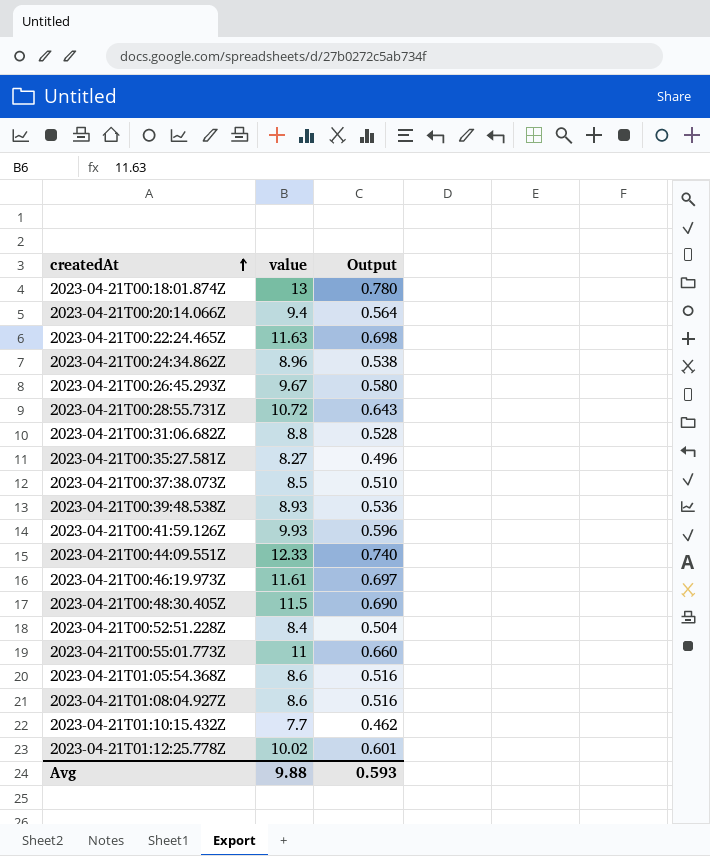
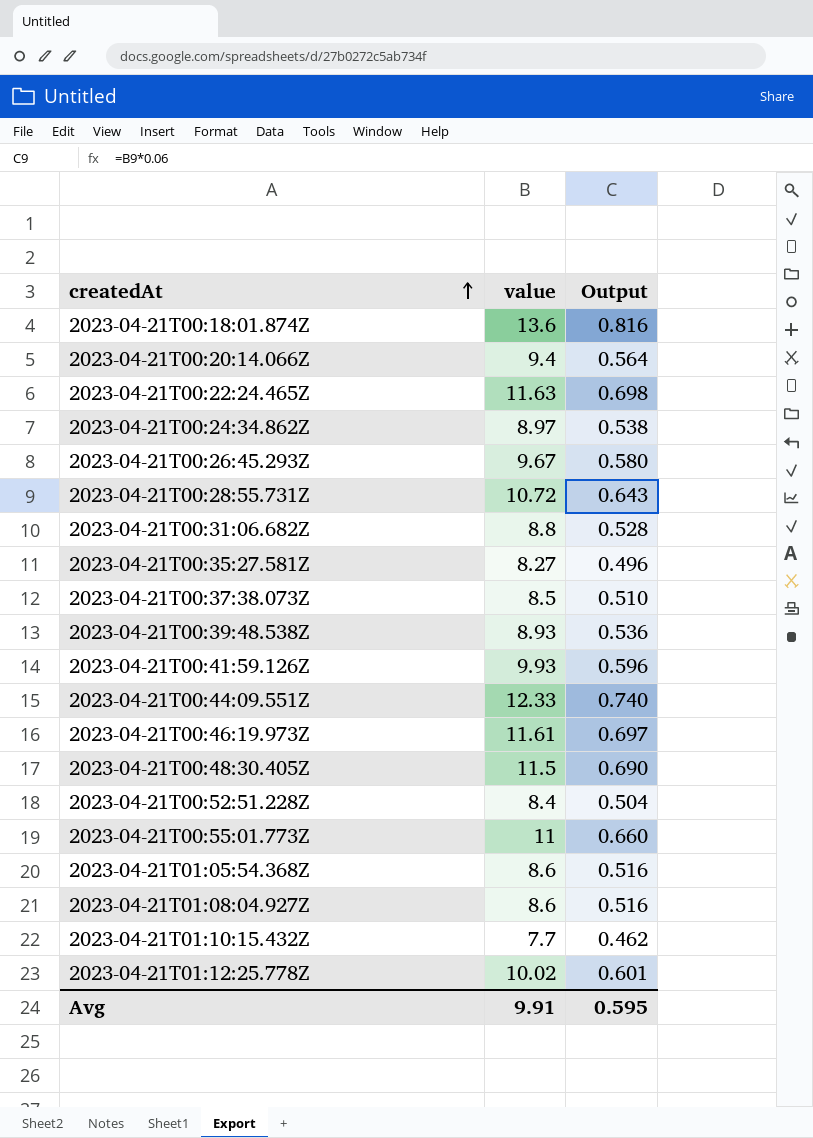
2023-04-21T00:18:01.874Z | value: 13 -> 13.6
2023-04-21T00:18:01.874Z | Output: 0.780 -> 0.816
2023-04-21T00:24:34.862Z | value: 8.96 -> 8.97
Avg | value: 9.88 -> 9.91
Avg | Output: 0.593 -> 0.595

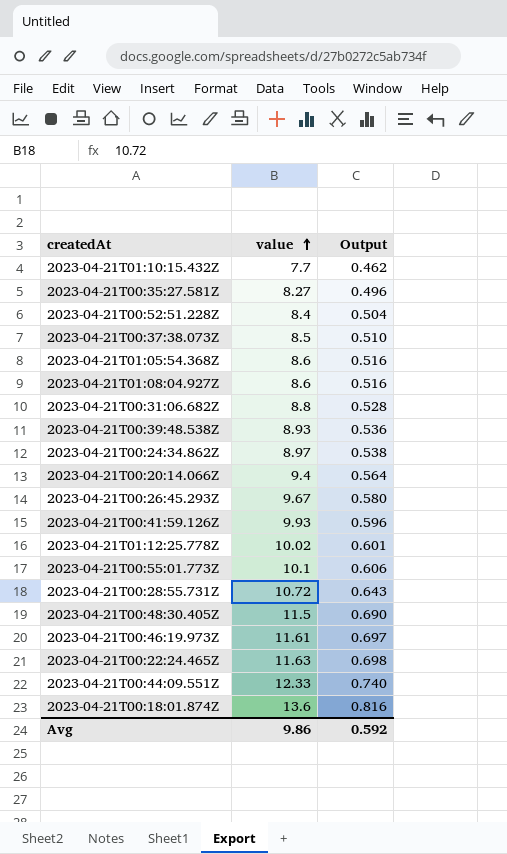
row order: createdAt ascending -> value ascending
2023-04-21T00:55:01.773Z | value: 11 -> 10.1
2023-04-21T00:55:01.773Z | Output: 0.660 -> 0.606
Avg | value: 9.91 -> 9.86
Avg | Output: 0.595 -> 0.592

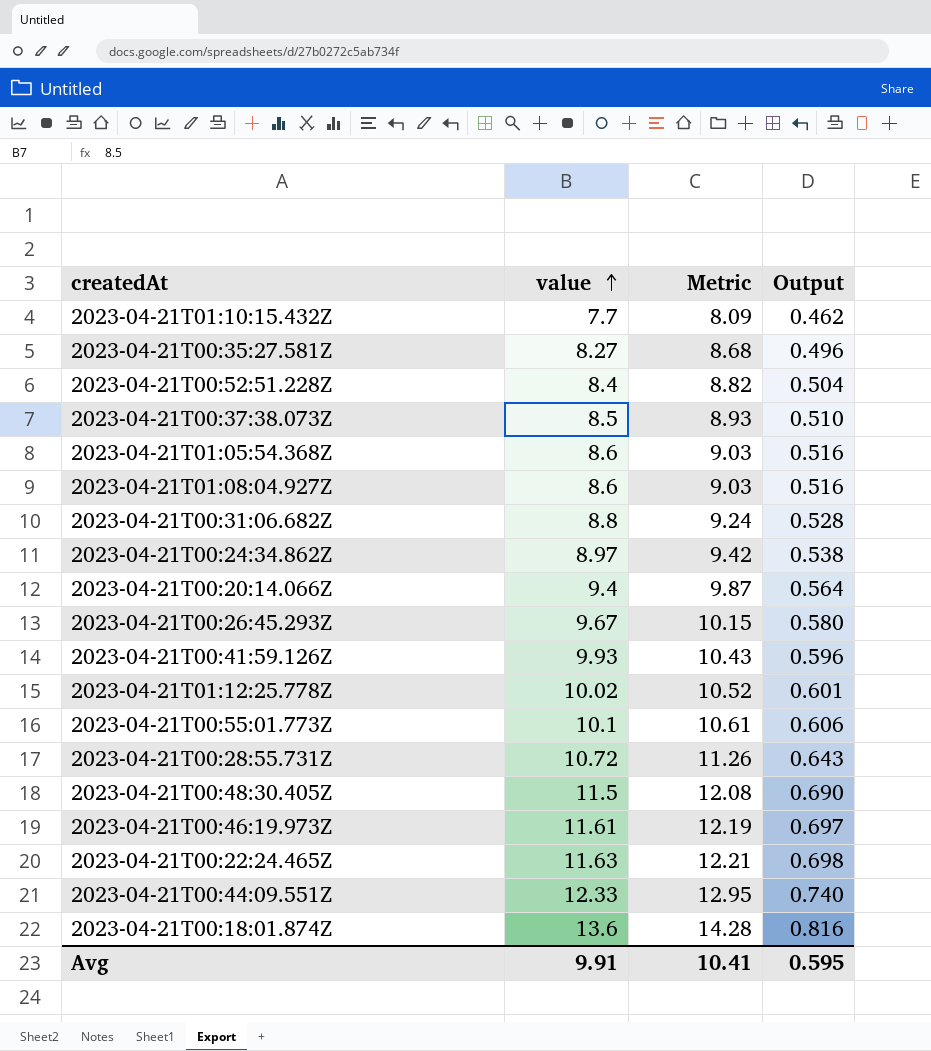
column Metric | formula: none -> [value] * 1.05
row 2023-04-21T00:39:48.538Z: 8.93 | 0.536 -> none
Avg | value: 9.86 -> 9.91
Avg | Output: 0.592 -> 0.595

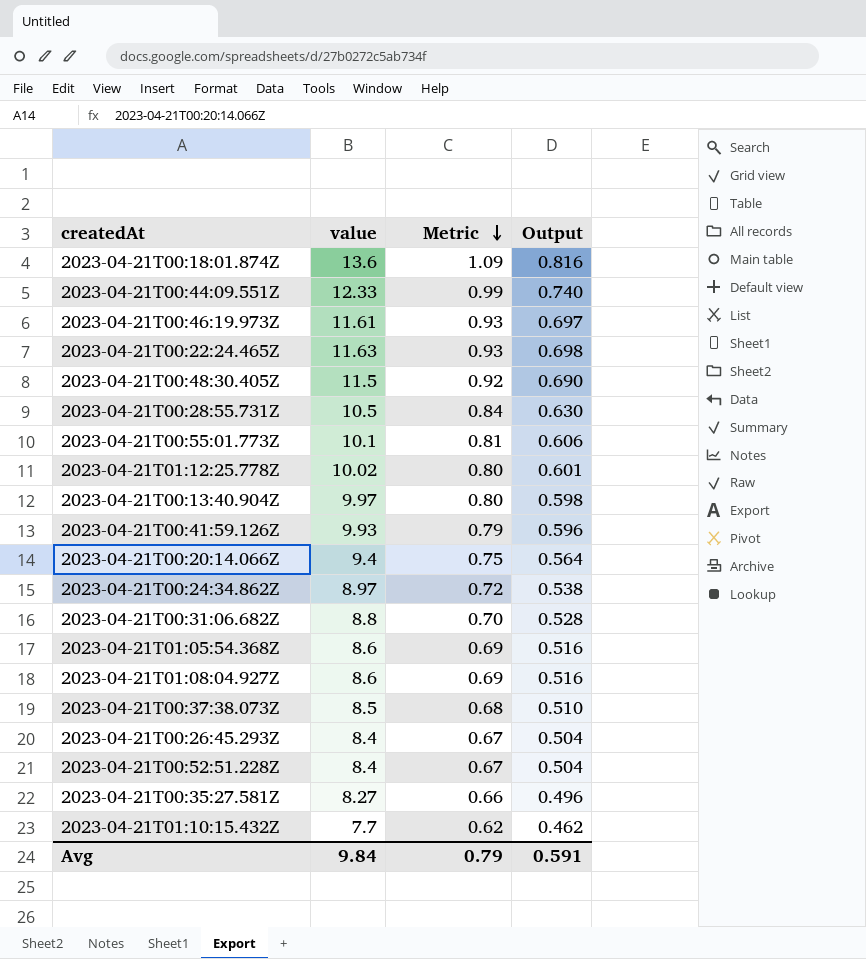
row order: value ascending -> Metric descending
column Metric | formula: [value] * 1.05 -> [value] * 0.08
2023-04-21T00:28:55.731Z | value: 10.72 -> 10.5
2023-04-21T00:28:55.731Z | Output: 0.643 -> 0.630
row 2023-04-21T00:13:40.904Z: none -> 9.97 | 0.80 | 0.598
2023-04-21T00:26:45.293Z | value: 9.67 -> 8.4
2023-04-21T00:26:45.293Z | Output: 0.580 -> 0.504
Avg | value: 9.91 -> 9.84
Avg | Metric: 10.41 -> 0.79
Avg | Output: 0.595 -> 0.591

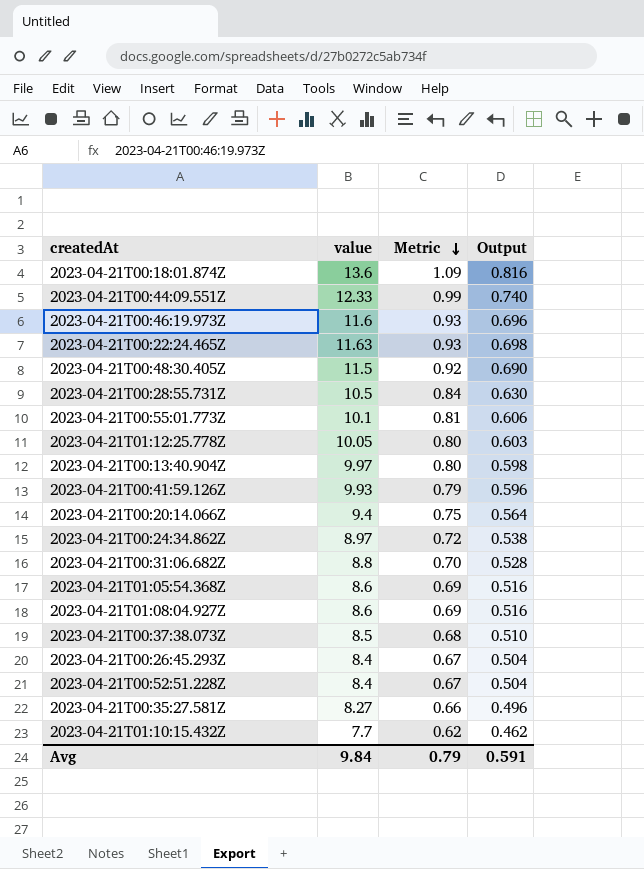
2023-04-21T00:46:19.973Z | value: 11.61 -> 11.6
2023-04-21T00:46:19.973Z | Output: 0.697 -> 0.696
2023-04-21T01:12:25.778Z | value: 10.02 -> 10.05
2023-04-21T01:12:25.778Z | Output: 0.601 -> 0.603

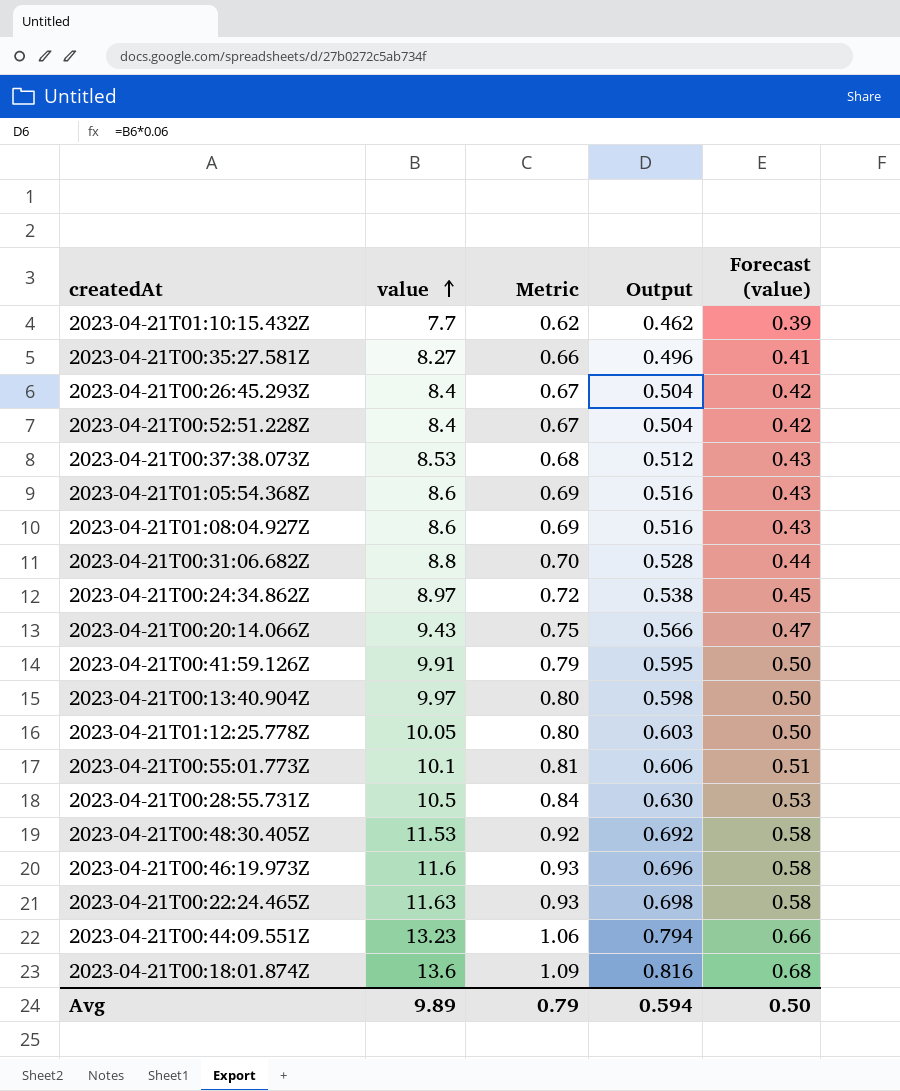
row order: Metric descending -> value ascending
column Forecast (value) | formula: none -> [value] * 0.05
2023-04-21T00:37:38.073Z | value: 8.5 -> 8.53
2023-04-21T00:37:38.073Z | Output: 0.510 -> 0.512
2023-04-21T00:20:14.066Z | value: 9.4 -> 9.43
2023-04-21T00:20:14.066Z | Output: 0.564 -> 0.566
2023-04-21T00:41:59.126Z | value: 9.93 -> 9.91
2023-04-21T00:41:59.126Z | Output: 0.596 -> 0.595
2023-04-21T00:48:30.405Z | value: 11.5 -> 11.53
2023-04-21T00:48:30.405Z | Output: 0.690 -> 0.692
2023-04-21T00:44:09.551Z | value: 12.33 -> 13.23
2023-04-21T00:44:09.551Z | Metric: 0.99 -> 1.06
2023-04-21T00:44:09.551Z | Output: 0.740 -> 0.794
Avg | value: 9.84 -> 9.89
Avg | Output: 0.591 -> 0.594

